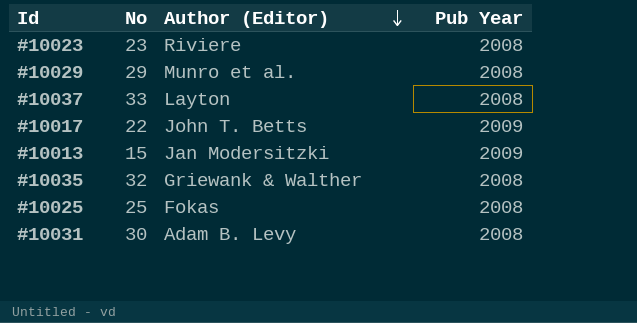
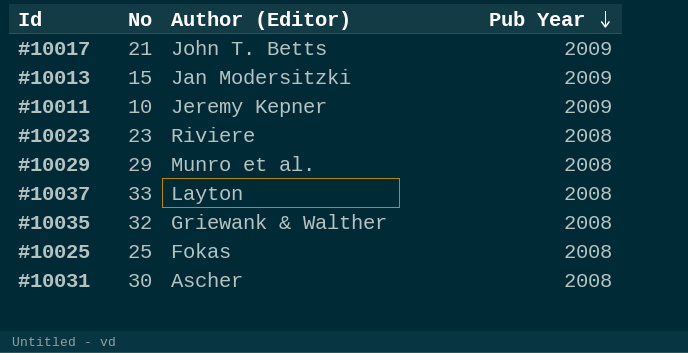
row order: Author (Editor) descending -> Pub Year descending
#10017 | No: 22 -> 21
row #10011: none -> 10 | Jeremy Kepner | 2009
#10031 | Author (Editor): Adam B. Levy -> Ascher

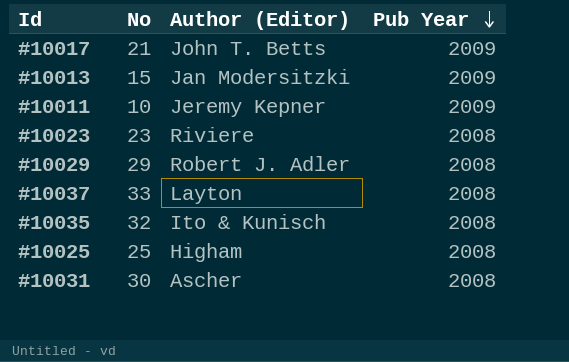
#10029 | Author (Editor): Munro et al. -> Robert J. Adler
#10035 | Author (Editor): Griewank & Walther -> Ito & Kunisch
#10025 | Author (Editor): Fokas -> Higham

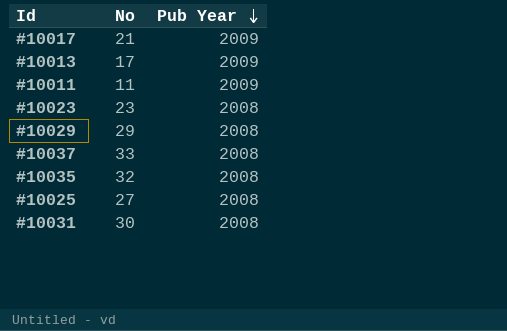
column Author (Editor) | position: 3 -> none
#10013 | No: 15 -> 17
#10011 | No: 10 -> 11
#10025 | No: 25 -> 27

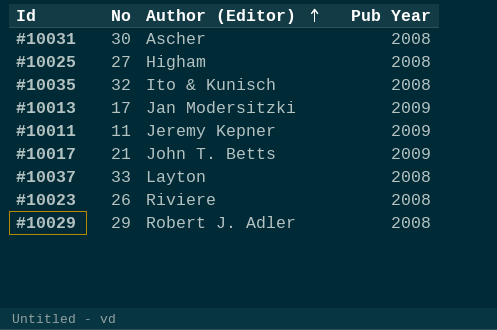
row order: Pub Year descending -> Author (Editor) ascending
column Author (Editor) | position: none -> 3
#10023 | No: 23 -> 26

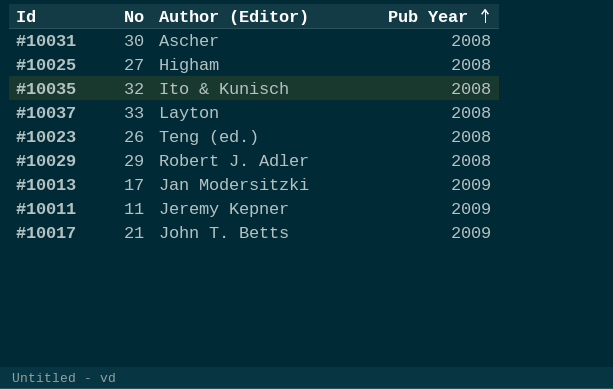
row order: Author (Editor) ascending -> Pub Year ascending
#10023 | Author (Editor): Riviere -> Teng (ed.)

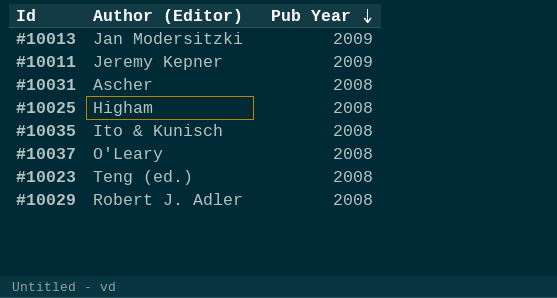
row order: Pub Year ascending -> Pub Year descending
column No | position: 2 -> none
row #10017: 21 | John T. Betts | 2009 -> none
#10037 | Author (Editor): Layton -> O'Leary

